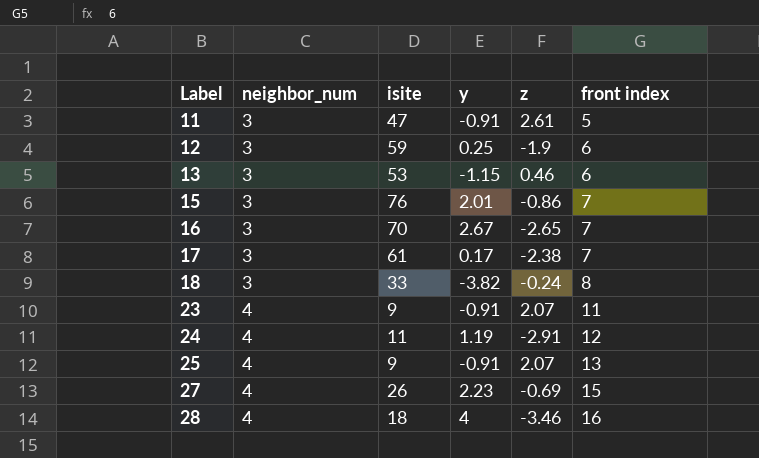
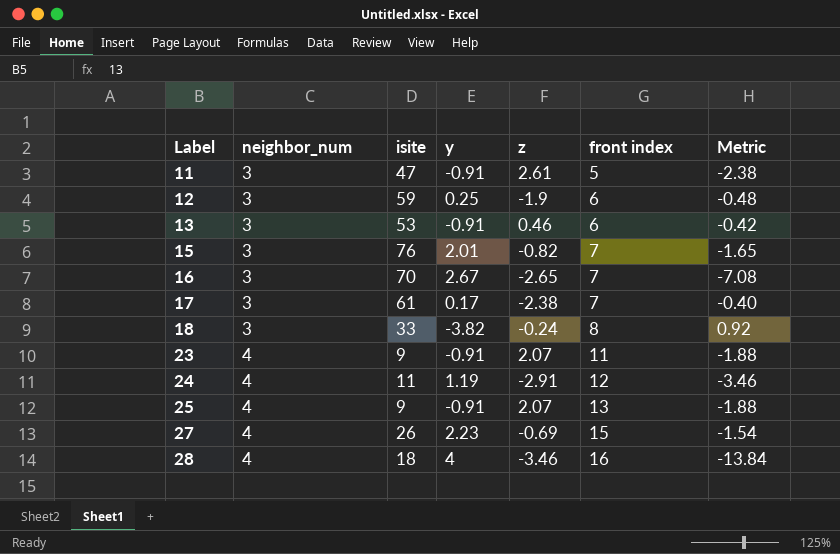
column Metric | formula: none -> [y] * [z]
13 | y: -1.15 -> -0.91
15 | z: -0.86 -> -0.82

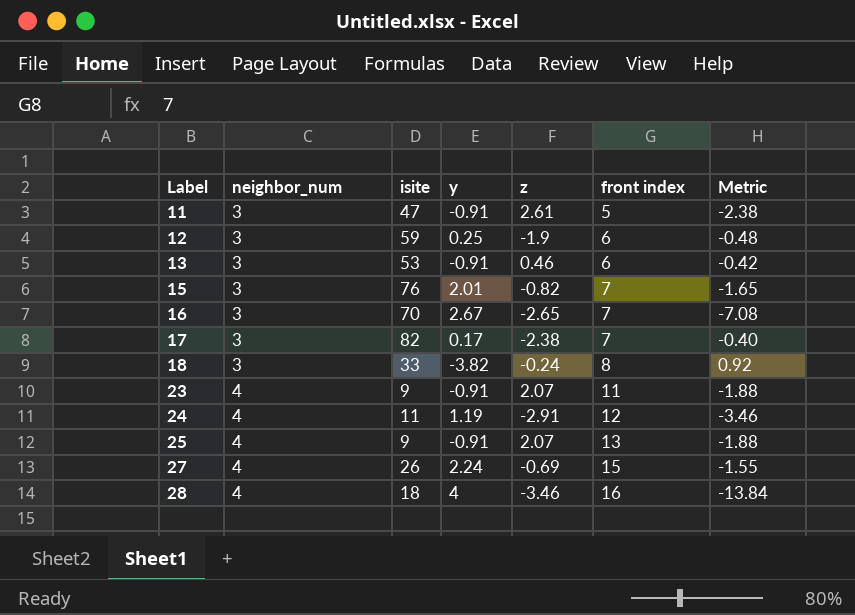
17 | isite: 61 -> 82
27 | y: 2.23 -> 2.24
27 | Metric: -1.54 -> -1.55

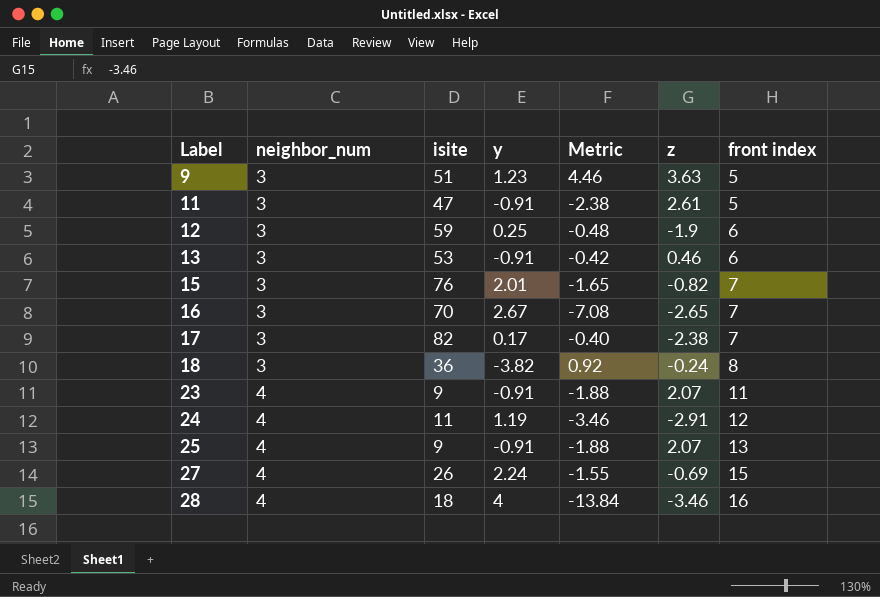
column Metric | position: 7 -> 5
row 9: none -> 3 | 51 | 1.23 | 4.46 | 3.63 | 5
18 | isite: 33 -> 36

